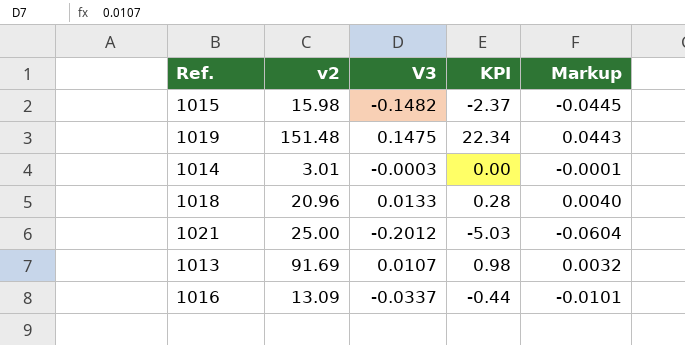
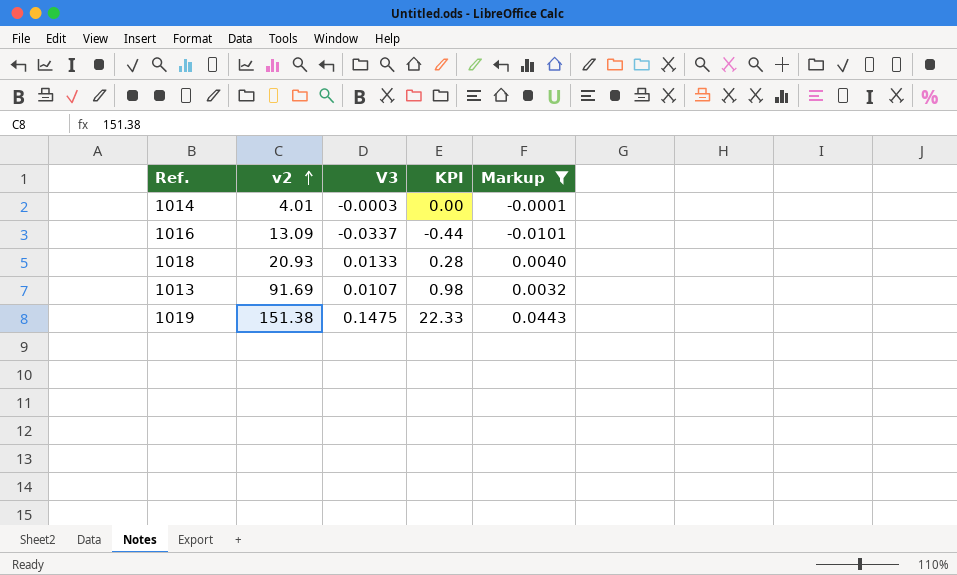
filter: none -> Markup >= -0.0101
row order: none -> v2 ascending
1014 | v2: 3.01 -> 4.01
1018 | v2: 20.96 -> 20.93
1019 | v2: 151.48 -> 151.38
1019 | KPI: 22.34 -> 22.33

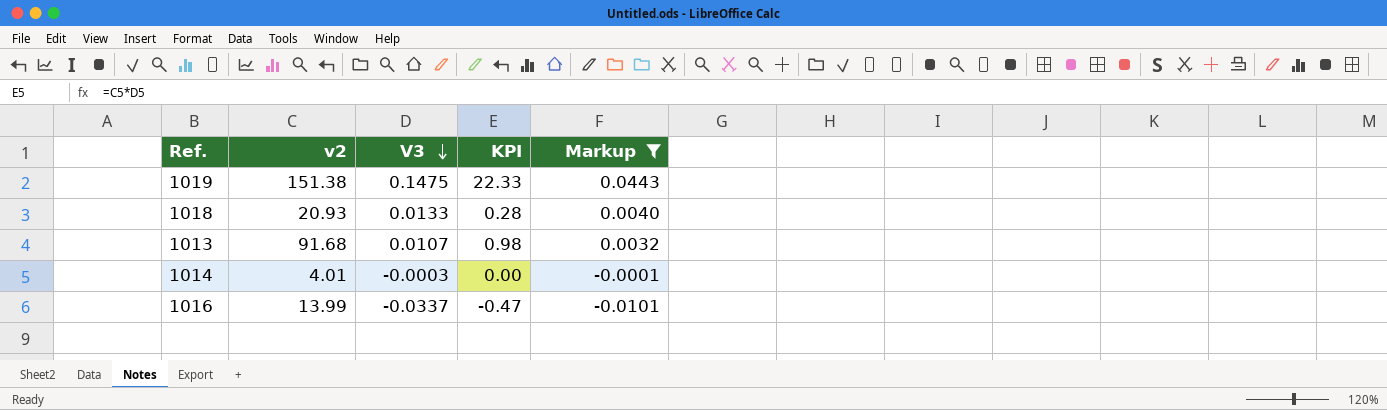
row order: v2 ascending -> V3 descending
1013 | v2: 91.69 -> 91.68
1016 | v2: 13.09 -> 13.99
1016 | KPI: -0.44 -> -0.47

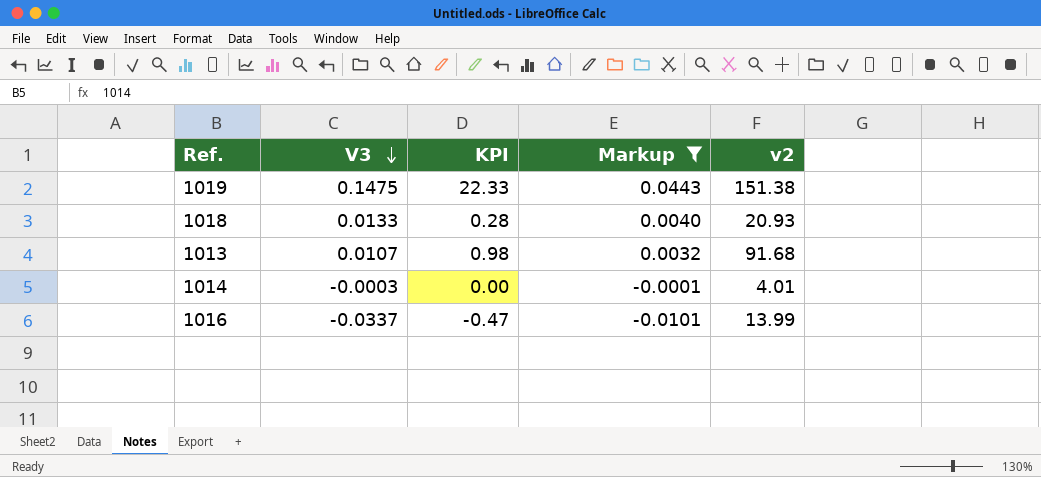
column v2 | position: 2 -> 5

